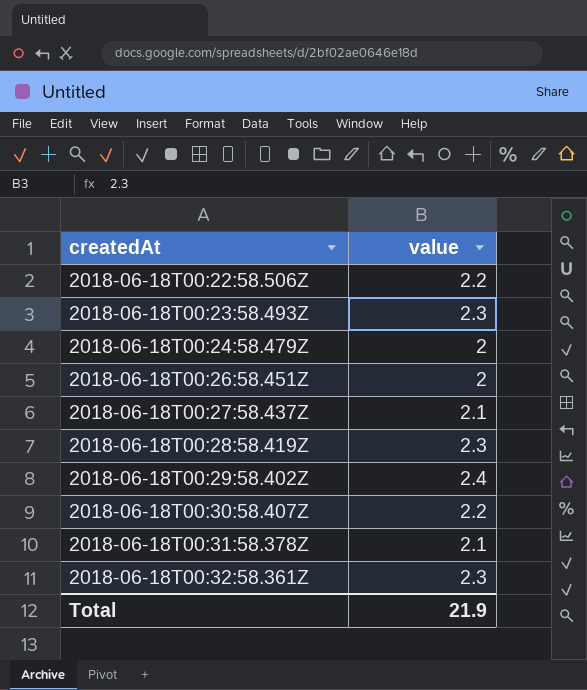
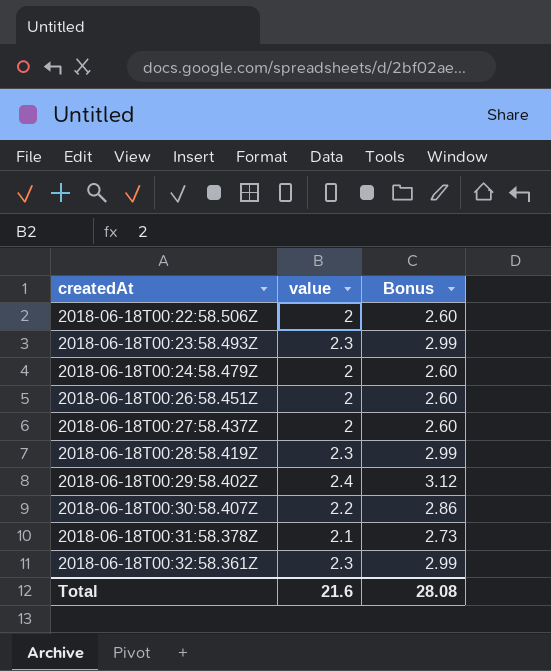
column Bonus | formula: none -> [value] * 1.3
2018-06-18T00:22:58.506Z | value: 2.2 -> 2
2018-06-18T00:27:58.437Z | value: 2.1 -> 2
Total | value: 21.9 -> 21.6

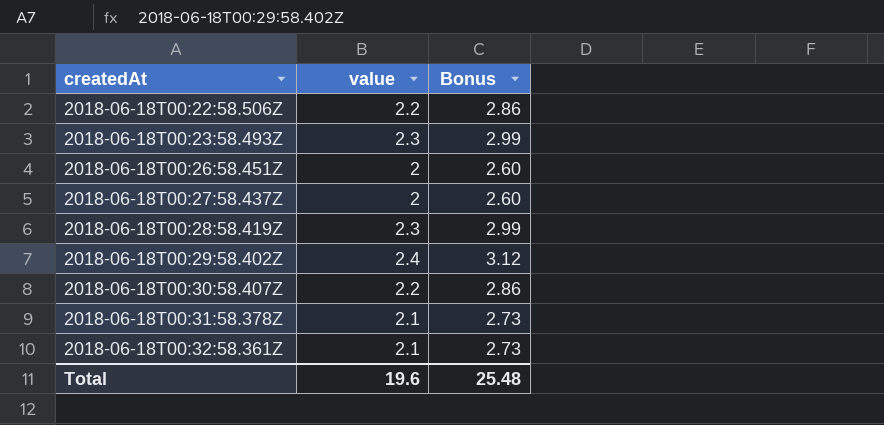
row 2018-06-18T00:24:58.479Z: 2 | 2.60 -> none
2018-06-18T00:22:58.506Z | value: 2 -> 2.2
2018-06-18T00:22:58.506Z | Bonus: 2.60 -> 2.86
2018-06-18T00:32:58.361Z | value: 2.3 -> 2.1
2018-06-18T00:32:58.361Z | Bonus: 2.99 -> 2.73
Total | value: 21.6 -> 19.6
Total | Bonus: 28.08 -> 25.48

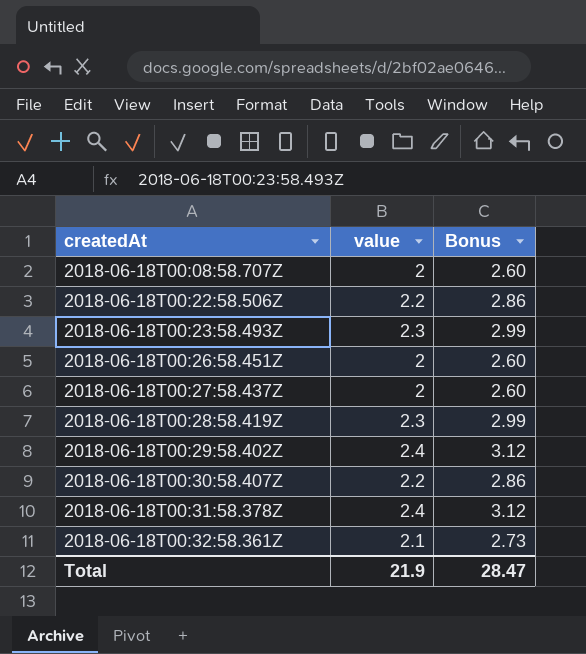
row 2018-06-18T00:08:58.707Z: none -> 2 | 2.60
2018-06-18T00:31:58.378Z | value: 2.1 -> 2.4
2018-06-18T00:31:58.378Z | Bonus: 2.73 -> 3.12
Total | value: 19.6 -> 21.9
Total | Bonus: 25.48 -> 28.47

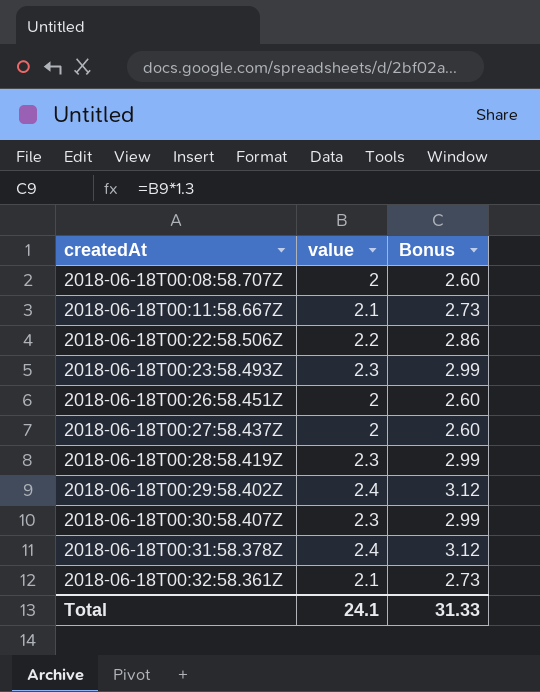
row 2018-06-18T00:11:58.667Z: none -> 2.1 | 2.73
2018-06-18T00:30:58.407Z | value: 2.2 -> 2.3
2018-06-18T00:30:58.407Z | Bonus: 2.86 -> 2.99
Total | value: 21.9 -> 24.1
Total | Bonus: 28.47 -> 31.33

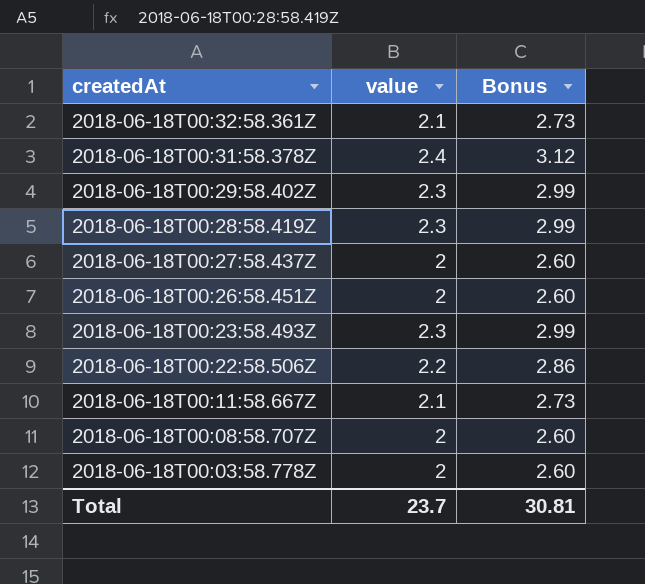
row order: createdAt ascending -> createdAt descending
row 2018-06-18T00:30:58.407Z: 2.3 | 2.99 -> none
2018-06-18T00:29:58.402Z | value: 2.4 -> 2.3
2018-06-18T00:29:58.402Z | Bonus: 3.12 -> 2.99
row 2018-06-18T00:03:58.778Z: none -> 2 | 2.60
Total | value: 24.1 -> 23.7
Total | Bonus: 31.33 -> 30.81

